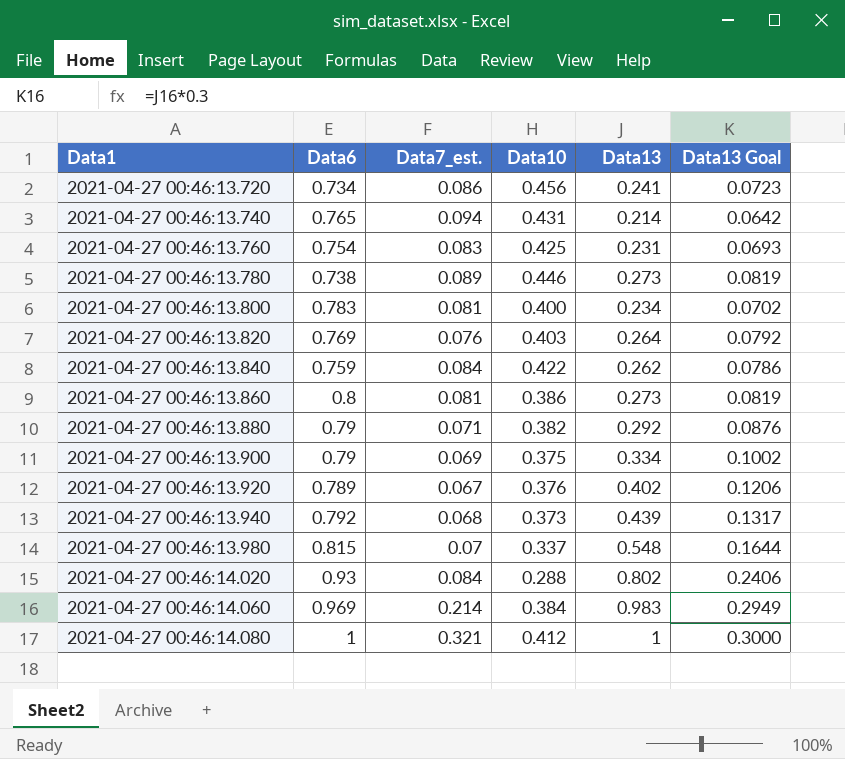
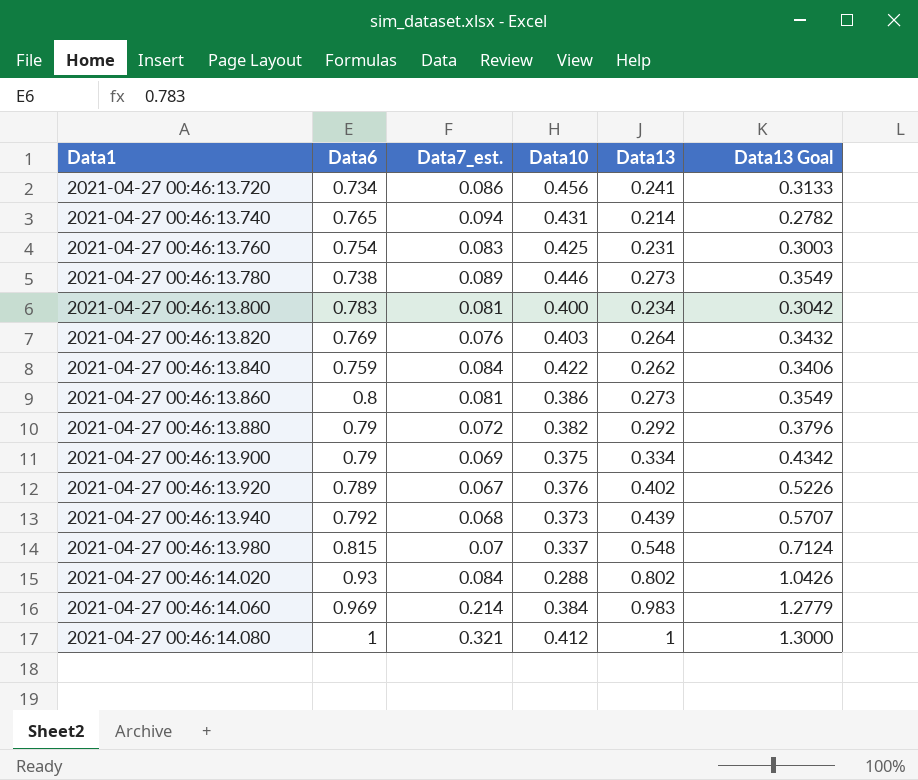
column Data13 Goal | formula: [Data13] * 0.3 -> [Data13] * 1.3
2021-04-27 00:46:13.880 | Data7_est.: 0.071 -> 0.072

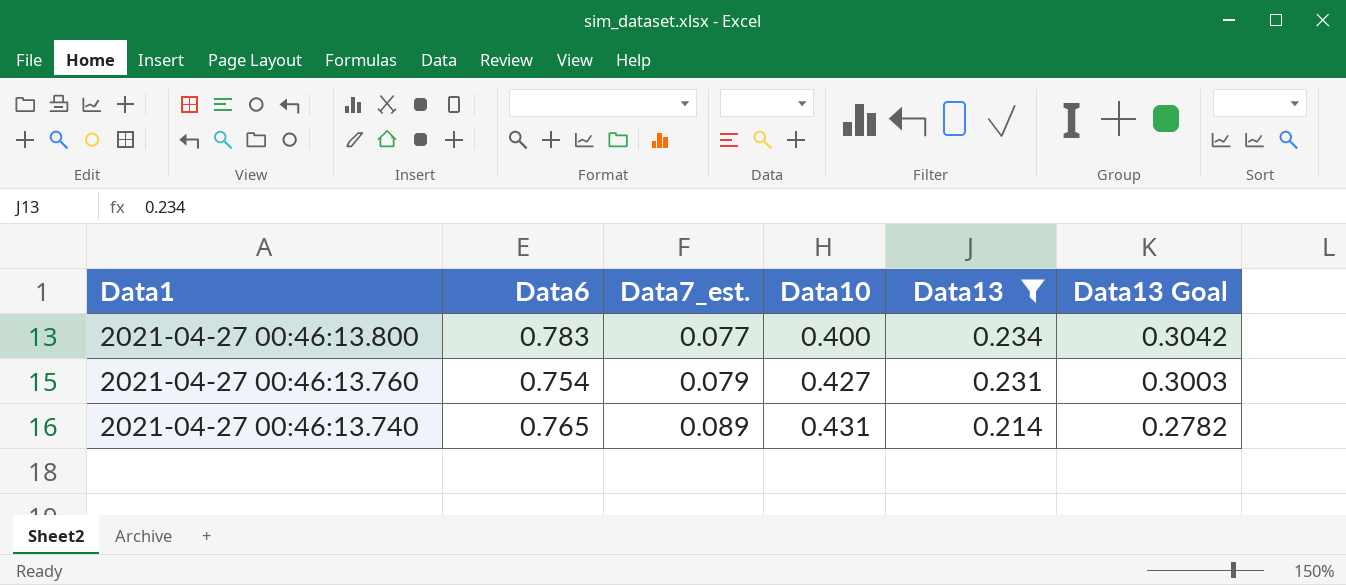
filter: none -> Data13 <= 0.234
row order: Data1 ascending -> Data1 descending
2021-04-27 00:46:13.800 | Data7_est.: 0.081 -> 0.077
2021-04-27 00:46:13.760 | Data7_est.: 0.083 -> 0.079
2021-04-27 00:46:13.760 | Data10: 0.425 -> 0.427
2021-04-27 00:46:13.740 | Data7_est.: 0.094 -> 0.089

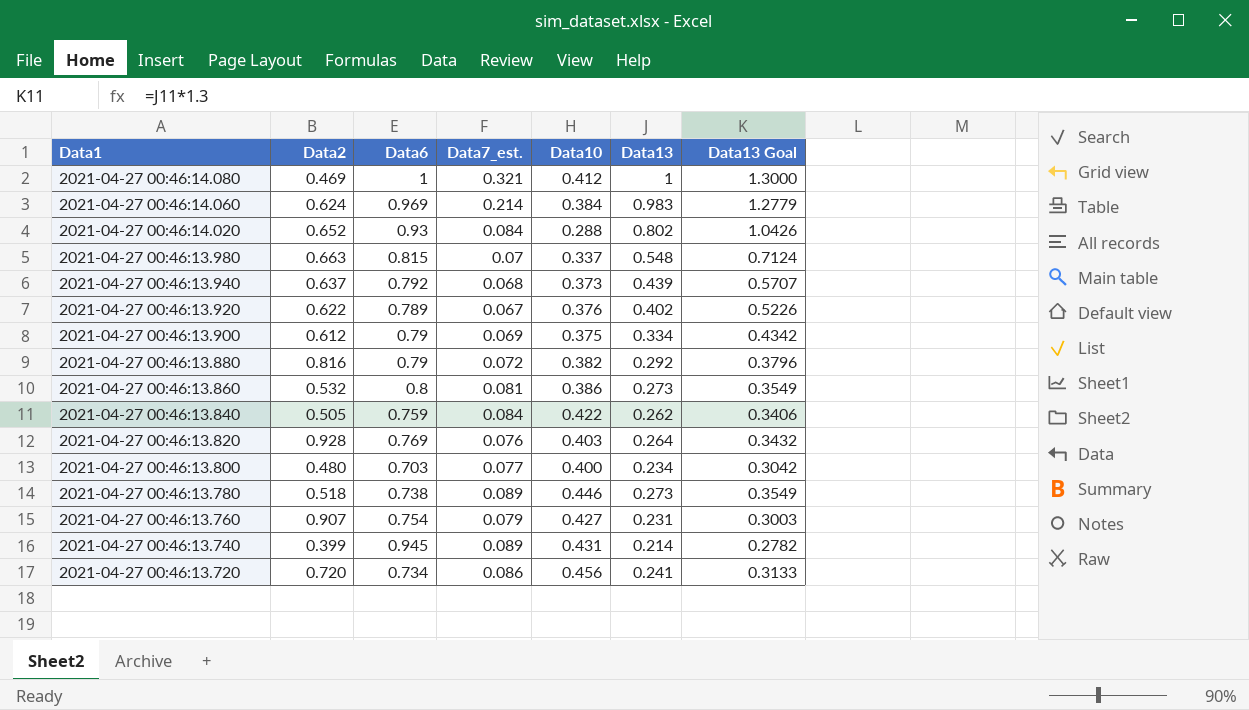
filter: Data13 <= 0.234 -> none
column Data2 | position: none -> 2
2021-04-27 00:46:13.800 | Data6: 0.783 -> 0.703
2021-04-27 00:46:13.740 | Data6: 0.765 -> 0.945

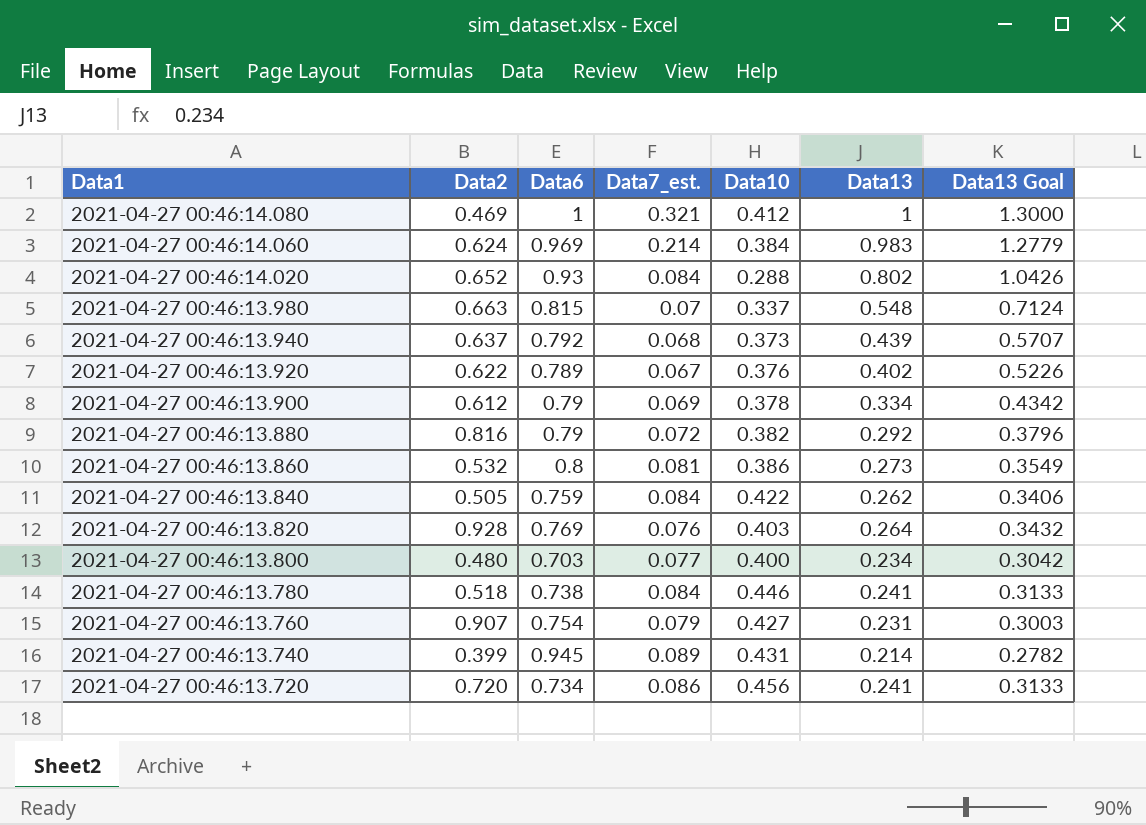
2021-04-27 00:46:13.900 | Data10: 0.375 -> 0.378
2021-04-27 00:46:13.780 | Data7_est.: 0.089 -> 0.084
2021-04-27 00:46:13.780 | Data13: 0.273 -> 0.241
2021-04-27 00:46:13.780 | Data13 Goal: 0.3549 -> 0.3133

